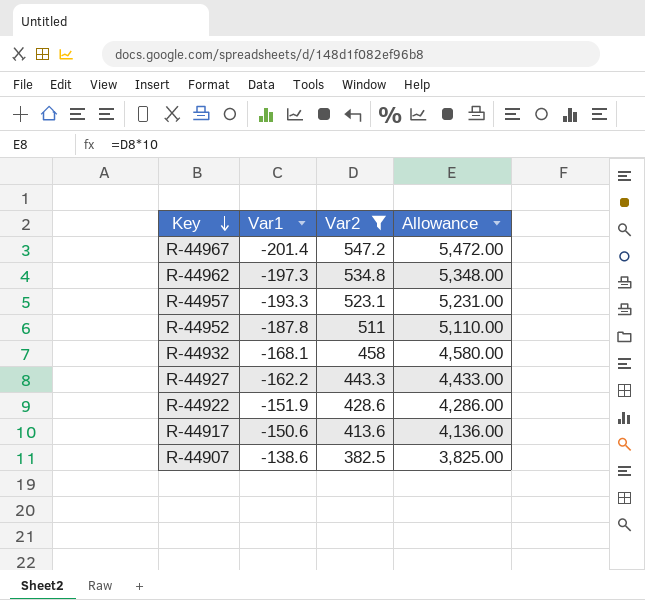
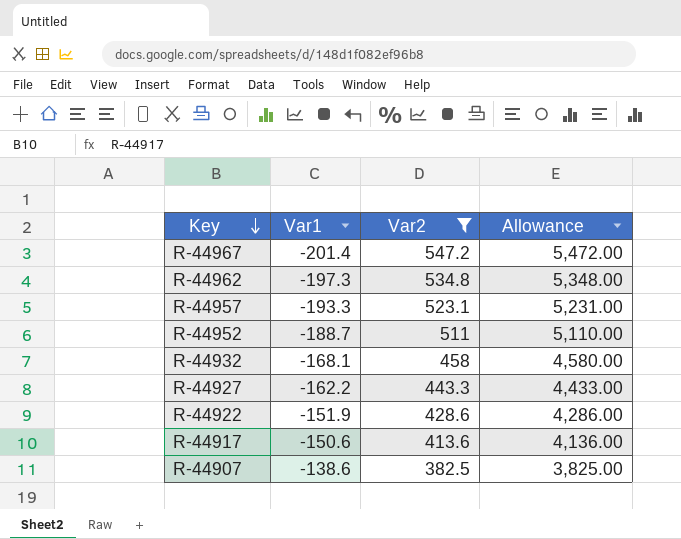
R-44952 | Var1: -187.8 -> -188.7

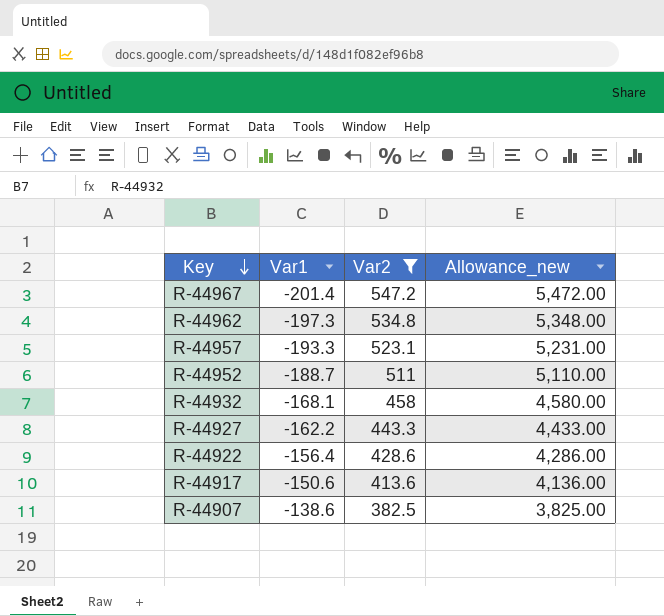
column name: Allowance -> Allowance_new
R-44922 | Var1: -151.9 -> -156.4

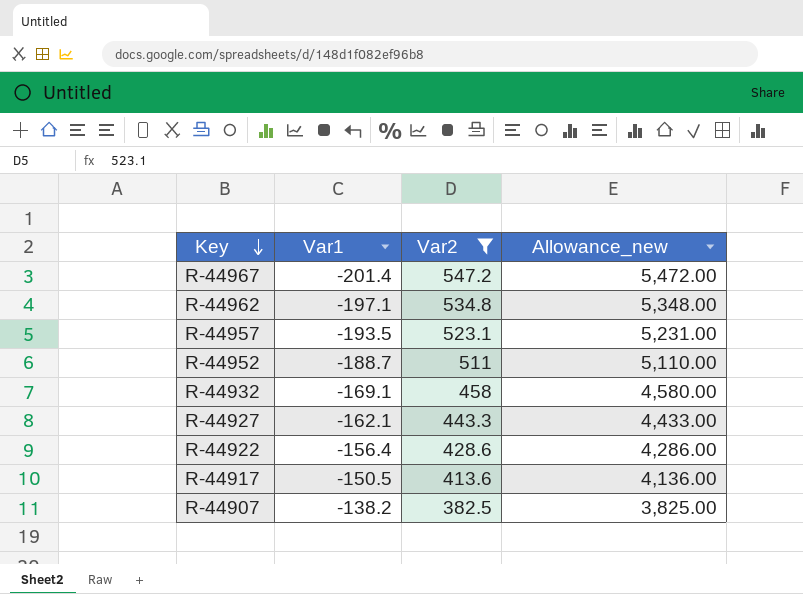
R-44962 | Var1: -197.3 -> -197.1
R-44957 | Var1: -193.3 -> -193.5
R-44932 | Var1: -168.1 -> -169.1
R-44927 | Var1: -162.2 -> -162.1
R-44917 | Var1: -150.6 -> -150.5
R-44907 | Var1: -138.6 -> -138.2

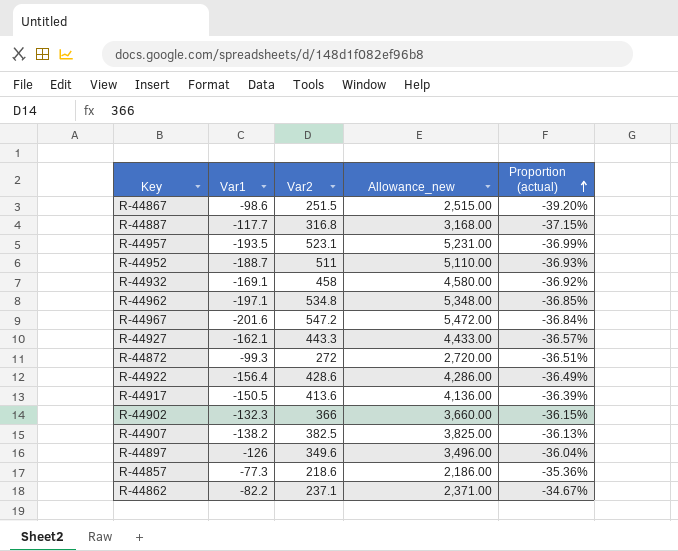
filter: Var2 >= 382.5 -> none
row order: Key descending -> Proportion (actual) ascending
column Proportion (actual) | formula: none -> [Var1] / [Var2]
R-44967 | Var1: -201.4 -> -201.6

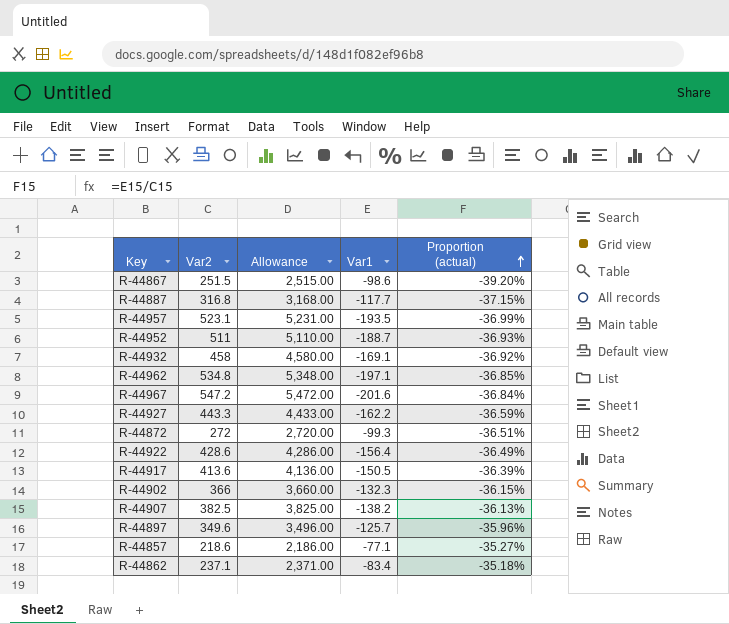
column name: Allowance_new -> Allowance
column Var1 | position: 2 -> 4
R-44927 | Var1: -162.1 -> -162.2
R-44927 | Proportion (actual): -36.57% -> -36.59%
R-44897 | Var1: -126 -> -125.7
R-44897 | Proportion (actual): -36.04% -> -35.96%
R-44857 | Var1: -77.3 -> -77.1
R-44857 | Proportion (actual): -35.36% -> -35.27%
R-44862 | Var1: -82.2 -> -83.4
R-44862 | Proportion (actual): -34.67% -> -35.18%

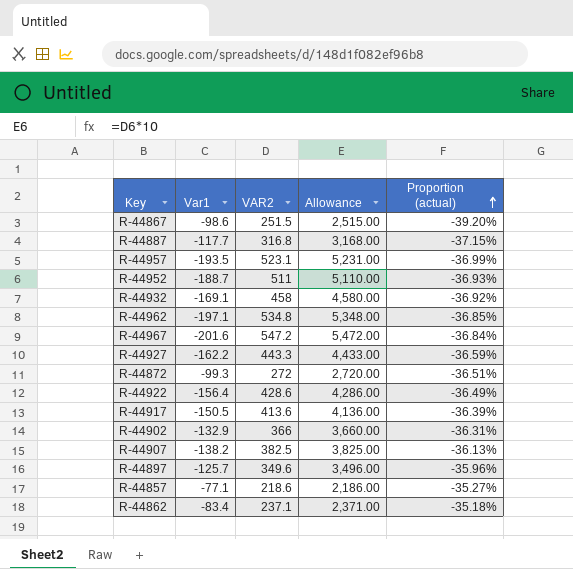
column Var1 | position: 4 -> 2
column name: Var2 -> VAR2
R-44902 | Var1: -132.3 -> -132.9
R-44902 | Proportion (actual): -36.15% -> -36.31%

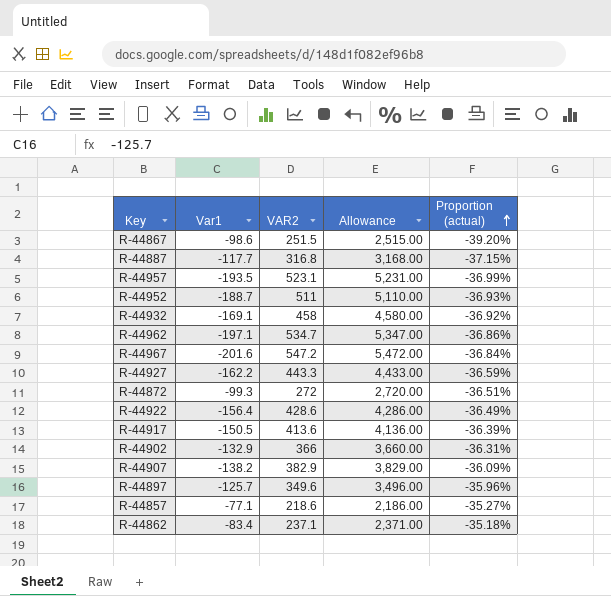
R-44962 | VAR2: 534.8 -> 534.7
R-44962 | Allowance: 5,348.00 -> 5,347.00
R-44962 | Proportion (actual): -36.85% -> -36.86%
R-44907 | VAR2: 382.5 -> 382.9
R-44907 | Allowance: 3,825.00 -> 3,829.00
R-44907 | Proportion (actual): -36.13% -> -36.09%

